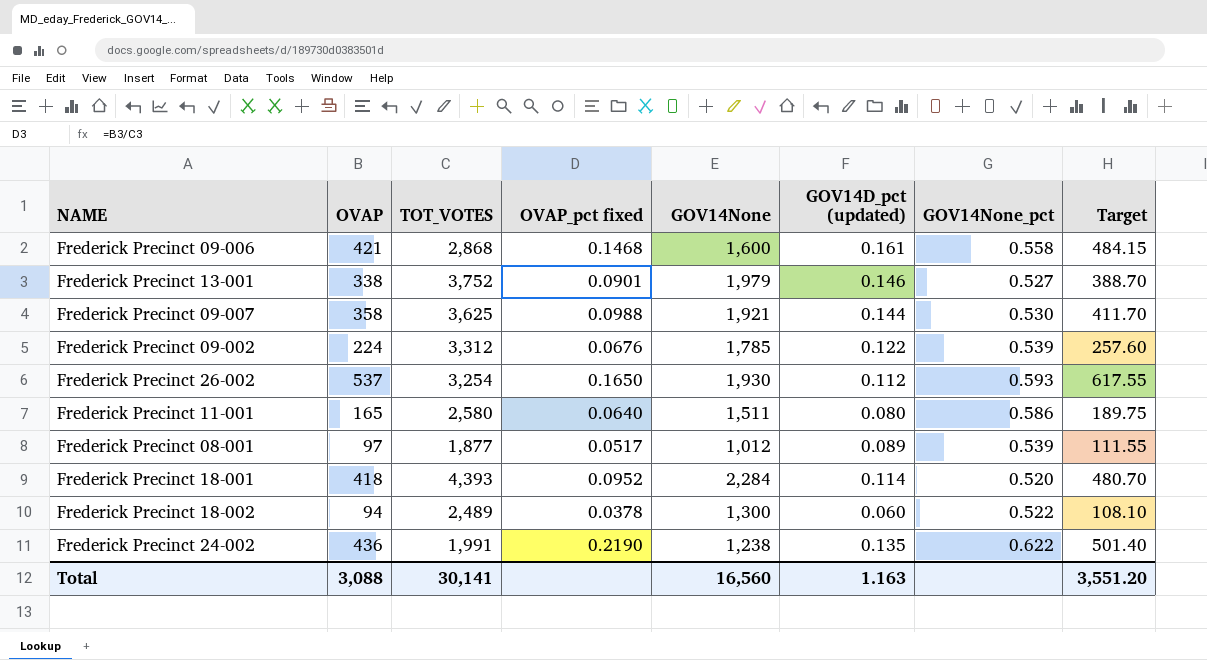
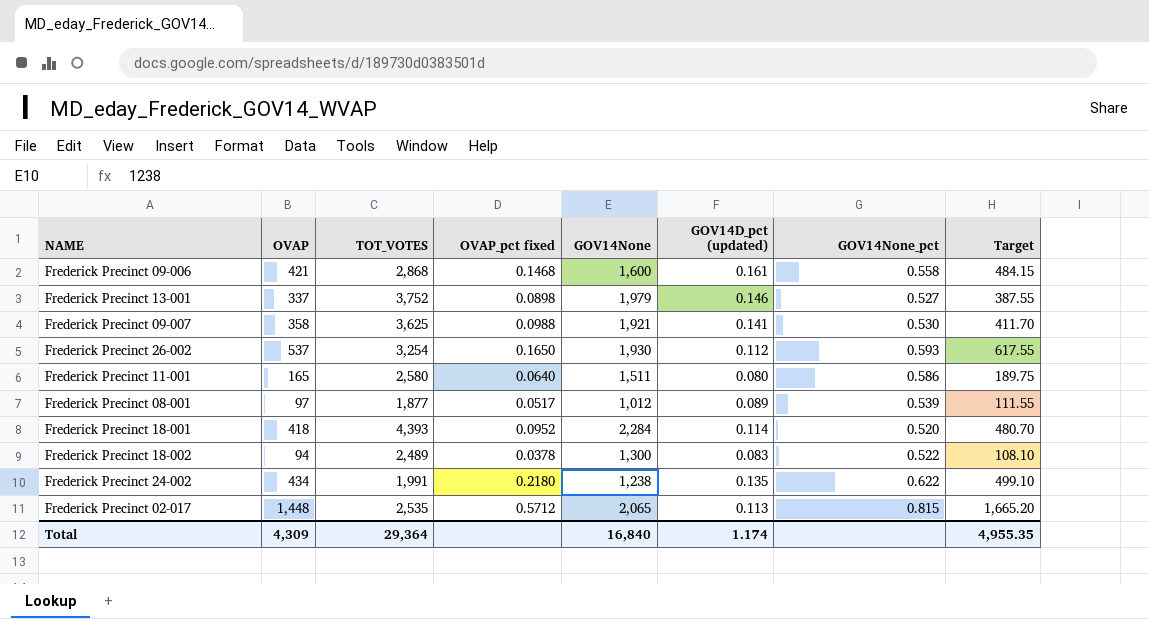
row Frederick Precinct 09-002: 224 | 3,312 | 0.0676 | 1,785 | 0.122 | 0.539 | 257.60 -> none
Frederick Precinct 13-001 | OVAP: 338 -> 337
Frederick Precinct 13-001 | OVAP_pct fixed: 0.0901 -> 0.0898
Frederick Precinct 13-001 | Target: 388.70 -> 387.55
Frederick Precinct 09-007 | GOV14D_pct (updated): 0.144 -> 0.141
Frederick Precinct 18-002 | GOV14D_pct (updated): 0.060 -> 0.083
Frederick Precinct 24-002 | OVAP: 436 -> 434
Frederick Precinct 24-002 | OVAP_pct fixed: 0.2190 -> 0.2180
Frederick Precinct 24-002 | Target: 501.40 -> 499.10
row Frederick Precinct 02-017: none -> 1,448 | 2,535 | 0.5712 | 2,065 | 0.113 | 0.815 | 1,665.20
Total | OVAP: 3,088 -> 4,309
Total | TOT_VOTES: 30,141 -> 29,364
Total | GOV14None: 16,560 -> 16,840
Total | GOV14D_pct (updated): 1.163 -> 1.174
Total | Target: 3,551.20 -> 4,955.35

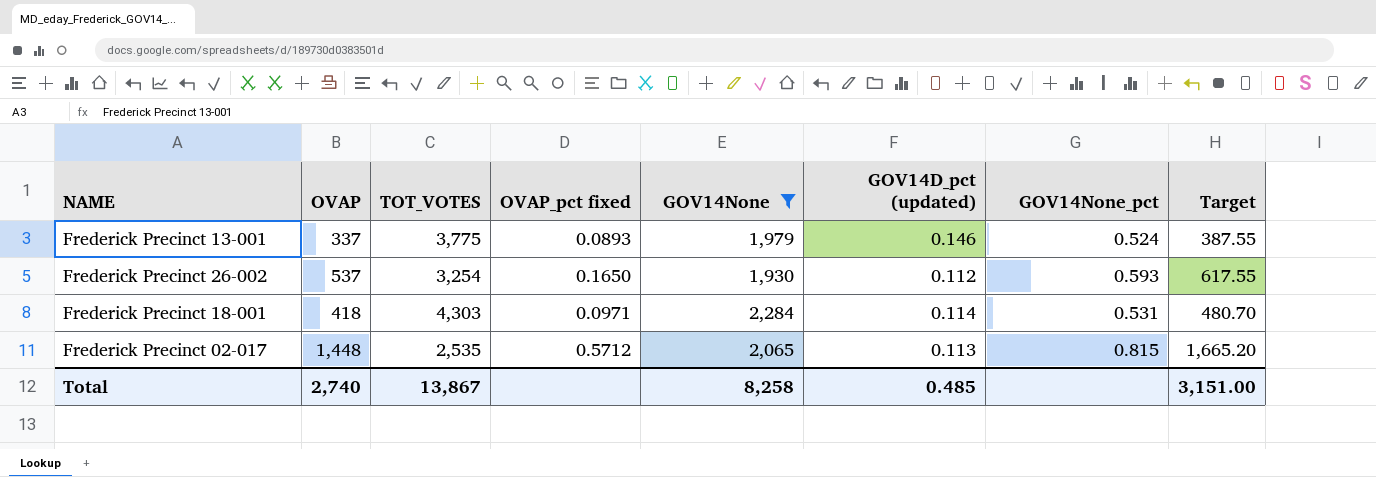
filter: none -> GOV14None >= 1,930
Frederick Precinct 13-001 | TOT_VOTES: 3,752 -> 3,775
Frederick Precinct 13-001 | OVAP_pct fixed: 0.0898 -> 0.0893
Frederick Precinct 13-001 | GOV14None_pct: 0.527 -> 0.524
Frederick Precinct 18-001 | TOT_VOTES: 4,393 -> 4,303
Frederick Precinct 18-001 | OVAP_pct fixed: 0.0952 -> 0.0971
Frederick Precinct 18-001 | GOV14None_pct: 0.520 -> 0.531
Total | OVAP: 4,309 -> 2,740
Total | TOT_VOTES: 29,364 -> 13,867
Total | GOV14None: 16,840 -> 8,258
Total | GOV14D_pct (updated): 1.174 -> 0.485
Total | Target: 4,955.35 -> 3,151.00

